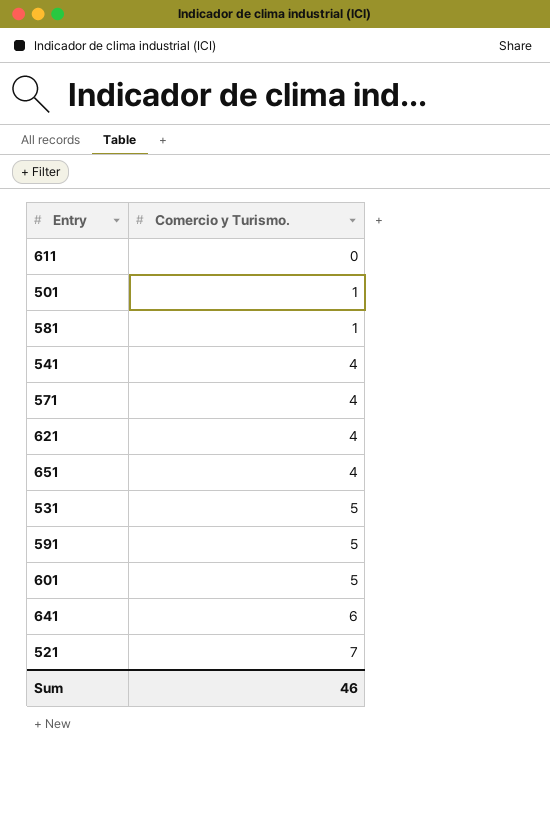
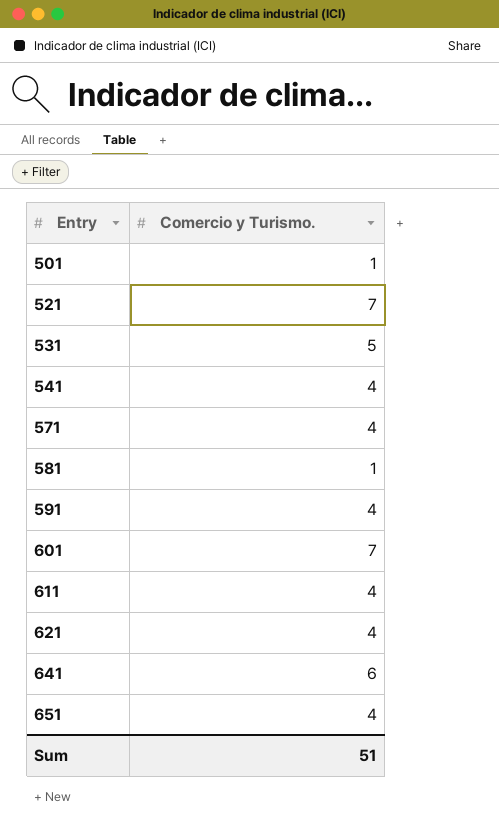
row order: Comercio y Turismo. ascending -> Entry ascending
591 | Comercio y Turismo.: 5 -> 4
601 | Comercio y Turismo.: 5 -> 7
611 | Comercio y Turismo.: 0 -> 4
Sum | Comercio y Turismo.: 46 -> 51

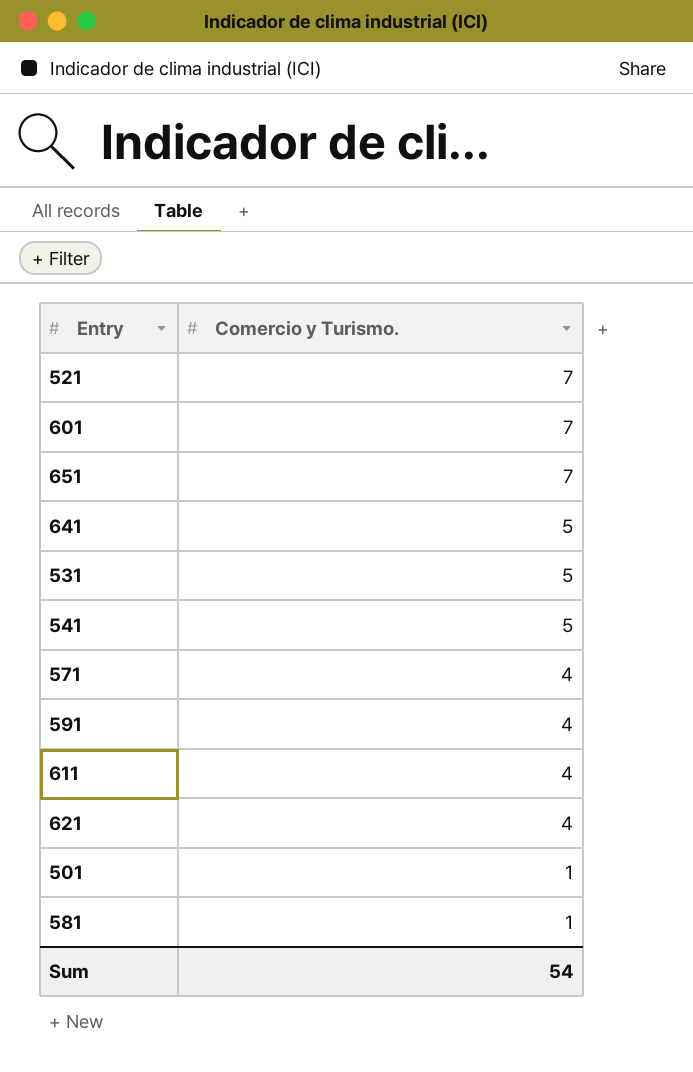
row order: Entry ascending -> Comercio y Turismo. descending
651 | Comercio y Turismo.: 4 -> 7
641 | Comercio y Turismo.: 6 -> 5
541 | Comercio y Turismo.: 4 -> 5
Sum | Comercio y Turismo.: 51 -> 54

